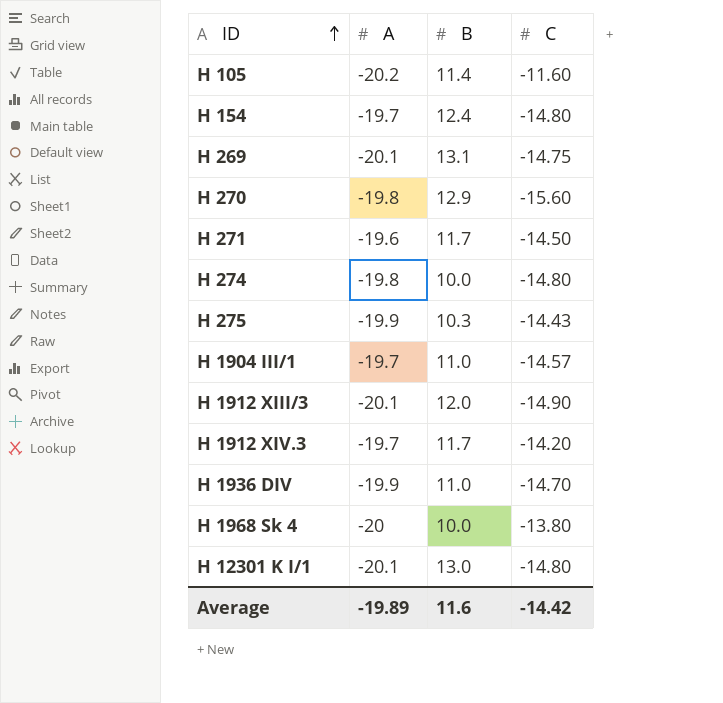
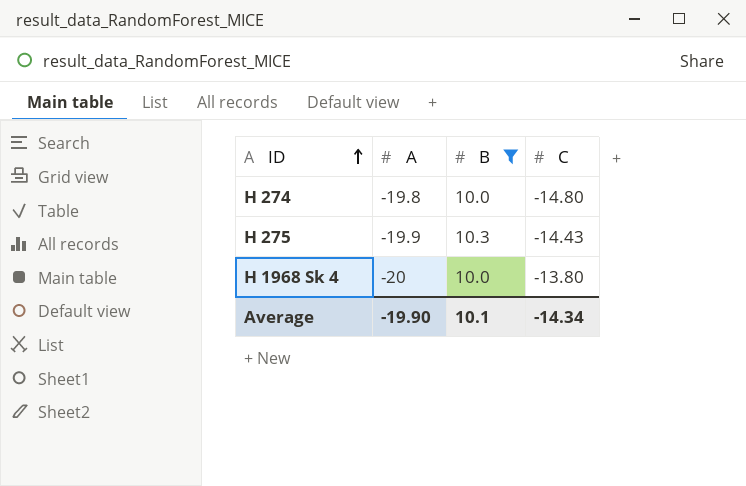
filter: none -> B <= 10.3
Average | A: -19.89 -> -19.90
Average | B: 11.6 -> 10.1
Average | C: -14.42 -> -14.34

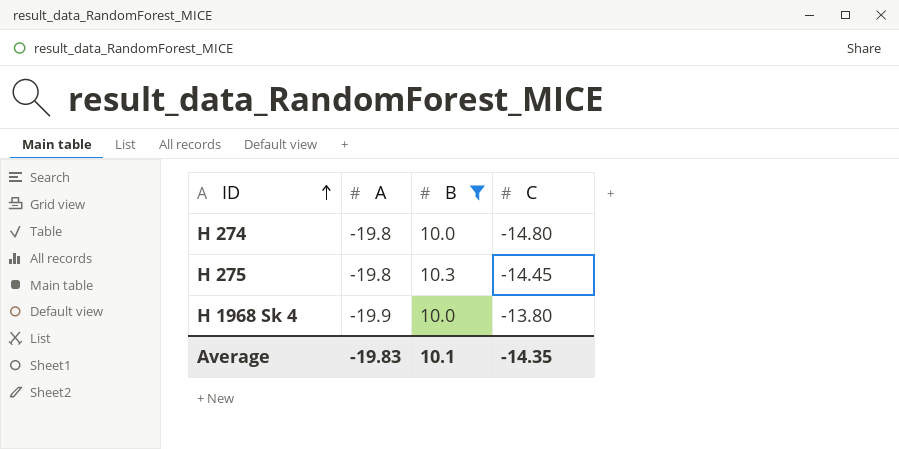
H 275 | A: -19.9 -> -19.8
H 275 | C: -14.43 -> -14.45
H 1968 Sk 4 | A: -20 -> -19.9
Average | A: -19.90 -> -19.83
Average | C: -14.34 -> -14.35

